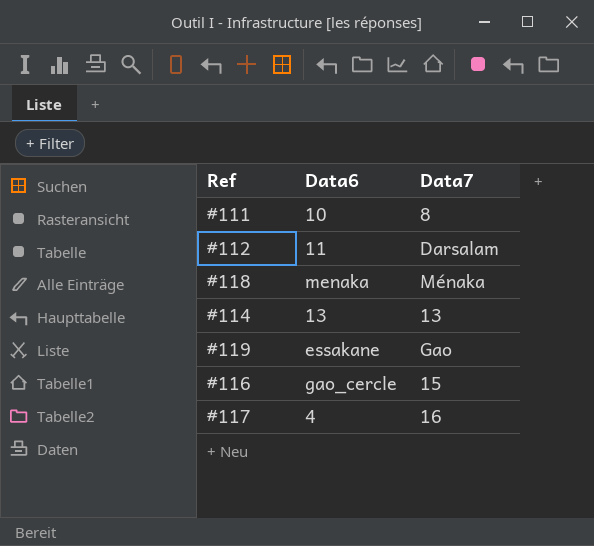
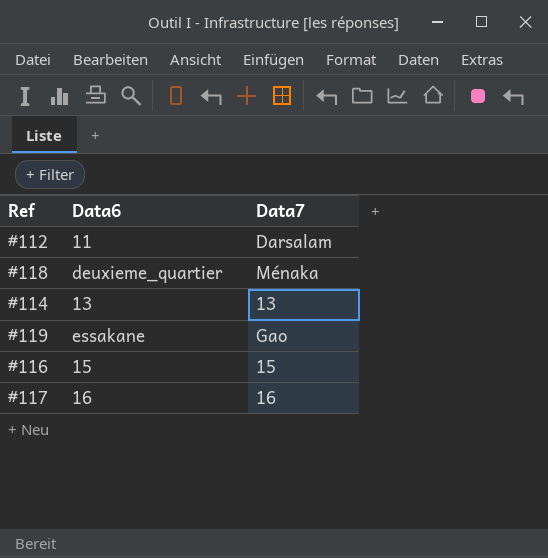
row #111: 10 | 8 -> none
#118 | Data6: menaka -> deuxieme_quartier
#116 | Data6: gao_cercle -> 15
#117 | Data6: 4 -> 16

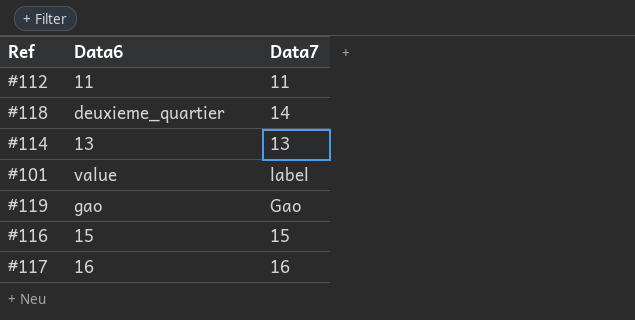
#112 | Data7: Darsalam -> 11
#118 | Data7: Ménaka -> 14
row #101: none -> value | label
#119 | Data6: essakane -> gao

